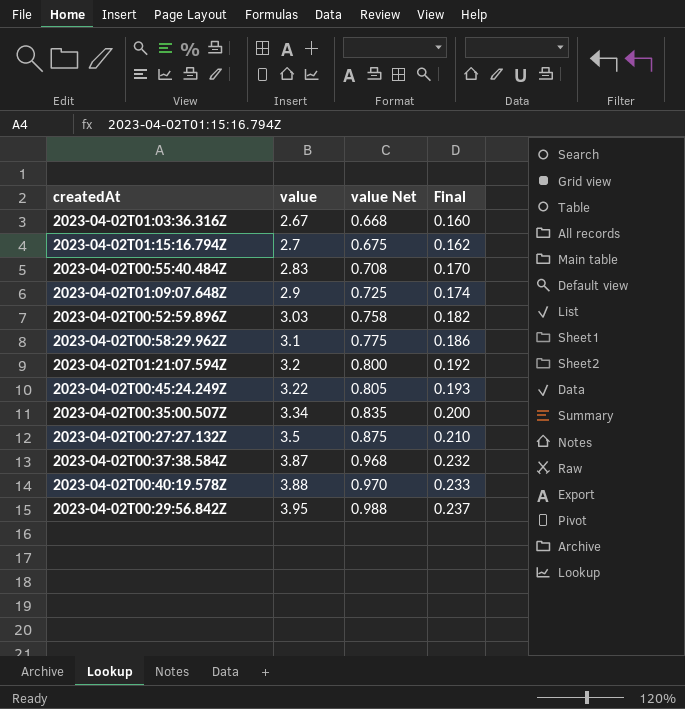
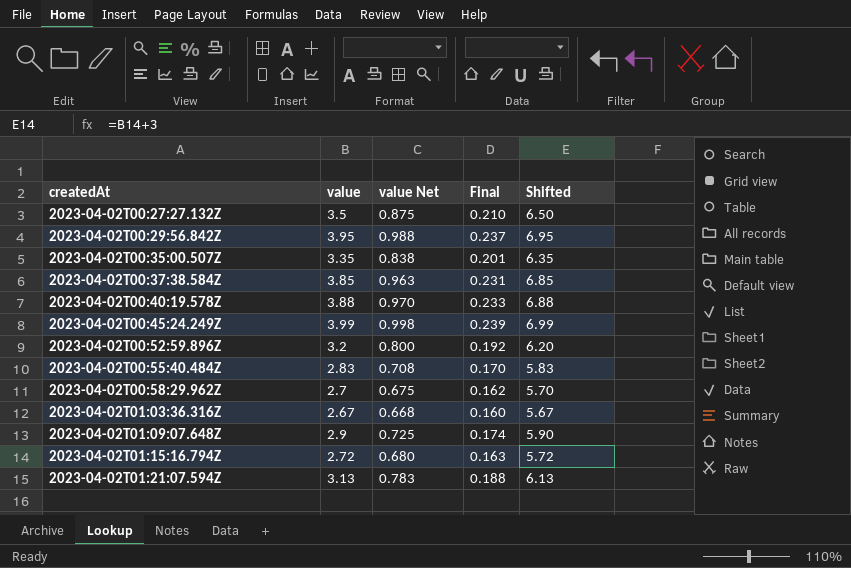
row order: value ascending -> createdAt ascending
column Shifted | formula: none -> [value] + 3
2023-04-02T00:35:00.507Z | value: 3.34 -> 3.35
2023-04-02T00:35:00.507Z | value Net: 0.835 -> 0.838
2023-04-02T00:35:00.507Z | Final: 0.200 -> 0.201
2023-04-02T00:37:38.584Z | value: 3.87 -> 3.85
2023-04-02T00:37:38.584Z | value Net: 0.968 -> 0.963
2023-04-02T00:37:38.584Z | Final: 0.232 -> 0.231
2023-04-02T00:45:24.249Z | value: 3.22 -> 3.99
2023-04-02T00:45:24.249Z | value Net: 0.805 -> 0.998
2023-04-02T00:45:24.249Z | Final: 0.193 -> 0.239
2023-04-02T00:52:59.896Z | value: 3.03 -> 3.2
2023-04-02T00:52:59.896Z | value Net: 0.758 -> 0.800
2023-04-02T00:52:59.896Z | Final: 0.182 -> 0.192
2023-04-02T00:58:29.962Z | value: 3.1 -> 2.7
2023-04-02T00:58:29.962Z | value Net: 0.775 -> 0.675
2023-04-02T00:58:29.962Z | Final: 0.186 -> 0.162
2023-04-02T01:15:16.794Z | value: 2.7 -> 2.72
2023-04-02T01:15:16.794Z | value Net: 0.675 -> 0.680
2023-04-02T01:15:16.794Z | Final: 0.162 -> 0.163
2023-04-02T01:21:07.594Z | value: 3.2 -> 3.13
2023-04-02T01:21:07.594Z | value Net: 0.800 -> 0.783
2023-04-02T01:21:07.594Z | Final: 0.192 -> 0.188

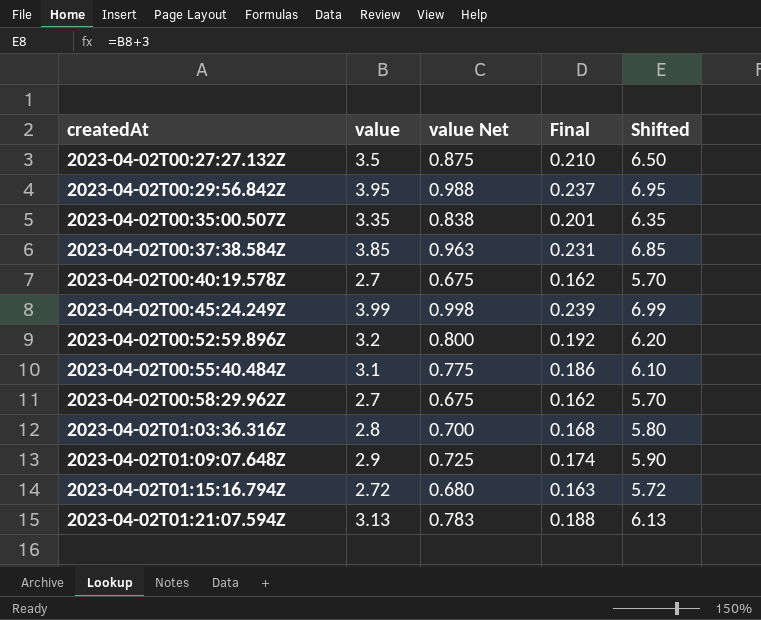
2023-04-02T00:40:19.578Z | value: 3.88 -> 2.7
2023-04-02T00:40:19.578Z | value Net: 0.970 -> 0.675
2023-04-02T00:40:19.578Z | Final: 0.233 -> 0.162
2023-04-02T00:40:19.578Z | Shifted: 6.88 -> 5.70
2023-04-02T00:55:40.484Z | value: 2.83 -> 3.1
2023-04-02T00:55:40.484Z | value Net: 0.708 -> 0.775
2023-04-02T00:55:40.484Z | Final: 0.170 -> 0.186
2023-04-02T00:55:40.484Z | Shifted: 5.83 -> 6.10
2023-04-02T01:03:36.316Z | value: 2.67 -> 2.8
2023-04-02T01:03:36.316Z | value Net: 0.668 -> 0.700
2023-04-02T01:03:36.316Z | Final: 0.160 -> 0.168
2023-04-02T01:03:36.316Z | Shifted: 5.67 -> 5.80

